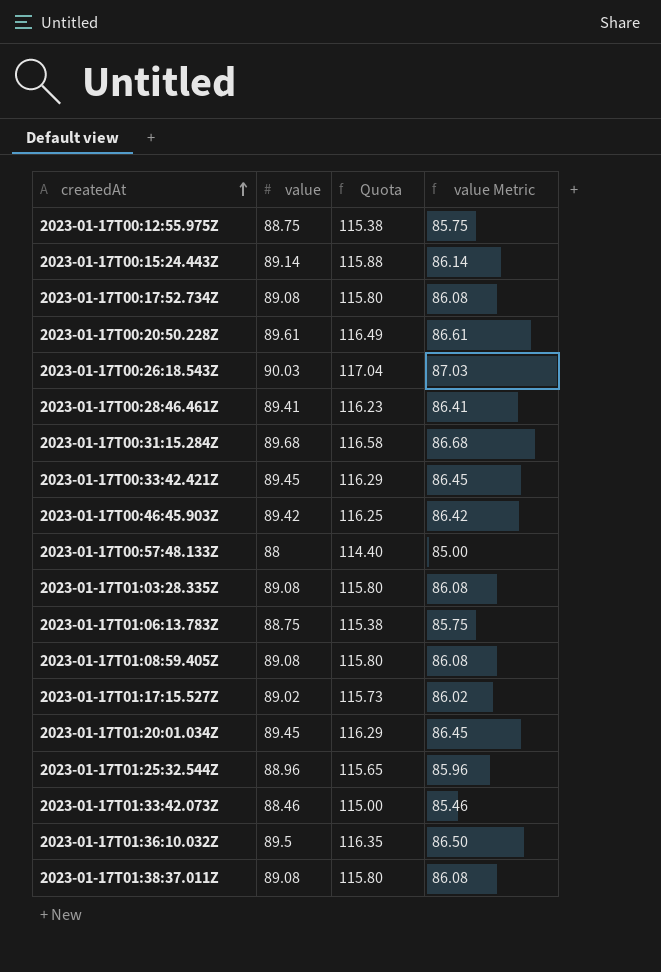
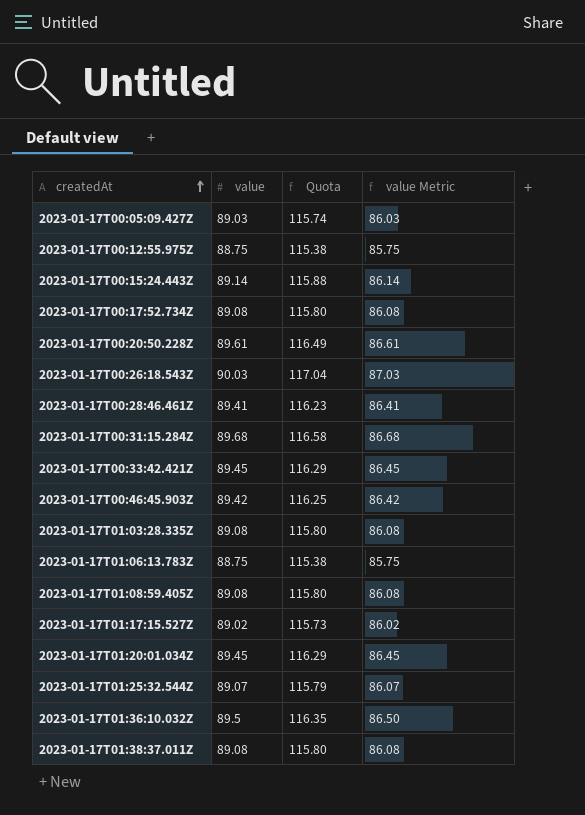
row 2023-01-17T00:57:48.133Z: 88 | 114.40 | 85.00 -> none
row 2023-01-17T01:33:42.073Z: 88.46 | 115.00 | 85.46 -> none
row 2023-01-17T00:05:09.427Z: none -> 89.03 | 115.74 | 86.03
2023-01-17T01:25:32.544Z | value: 88.96 -> 89.07
2023-01-17T01:25:32.544Z | Quota: 115.65 -> 115.79
2023-01-17T01:25:32.544Z | value Metric: 85.96 -> 86.07

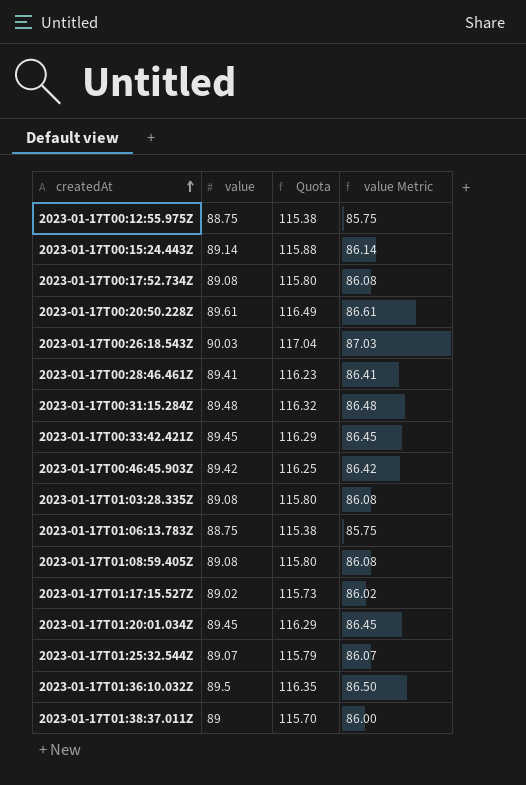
row 2023-01-17T00:05:09.427Z: 89.03 | 115.74 | 86.03 -> none
2023-01-17T00:31:15.284Z | value: 89.68 -> 89.48
2023-01-17T00:31:15.284Z | Quota: 116.58 -> 116.32
2023-01-17T00:31:15.284Z | value Metric: 86.68 -> 86.48
2023-01-17T01:38:37.011Z | value: 89.08 -> 89
2023-01-17T01:38:37.011Z | Quota: 115.80 -> 115.70
2023-01-17T01:38:37.011Z | value Metric: 86.08 -> 86.00

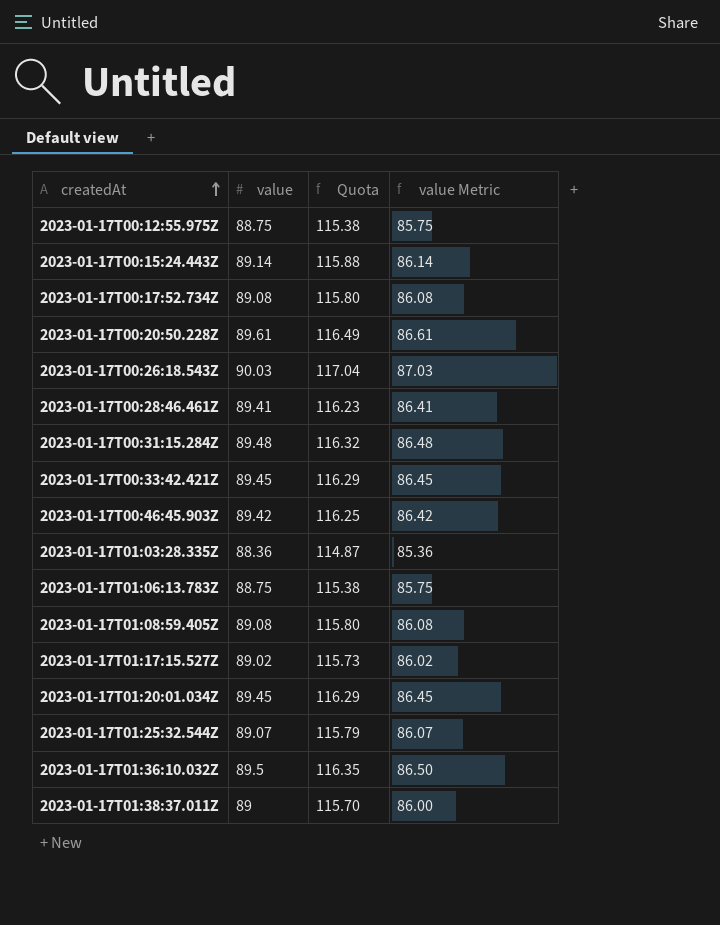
2023-01-17T01:03:28.335Z | value: 89.08 -> 88.36
2023-01-17T01:03:28.335Z | Quota: 115.80 -> 114.87
2023-01-17T01:03:28.335Z | value Metric: 86.08 -> 85.36

